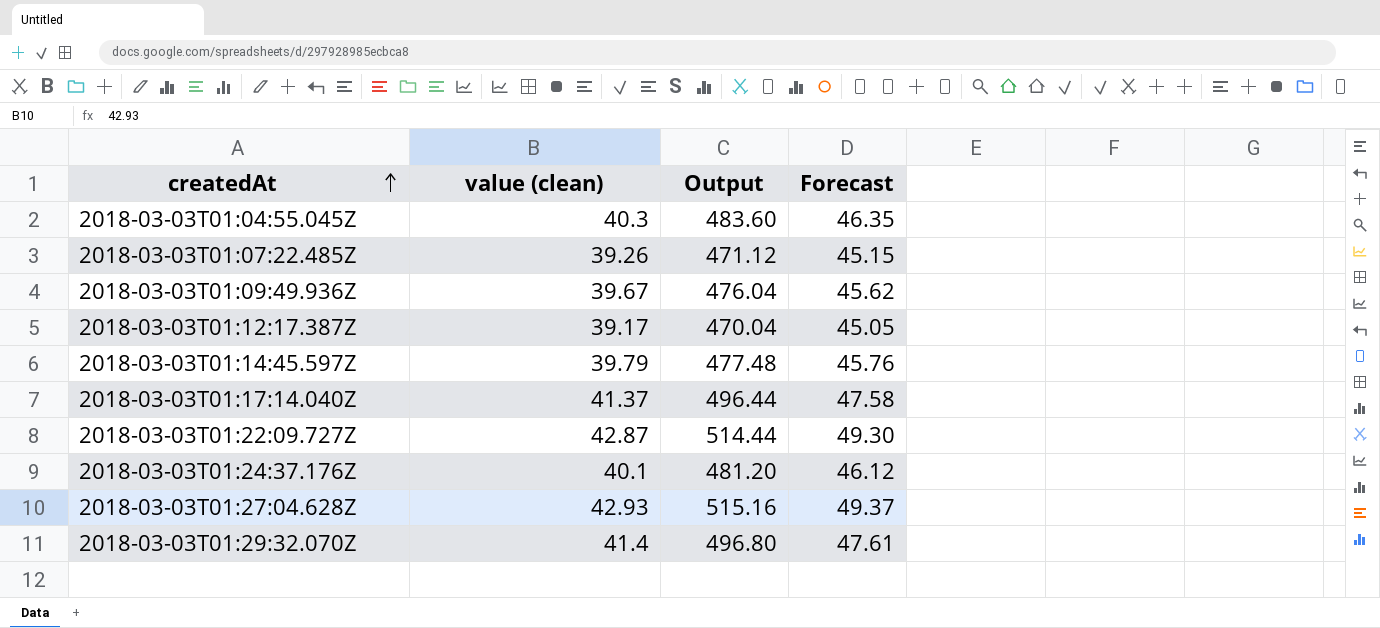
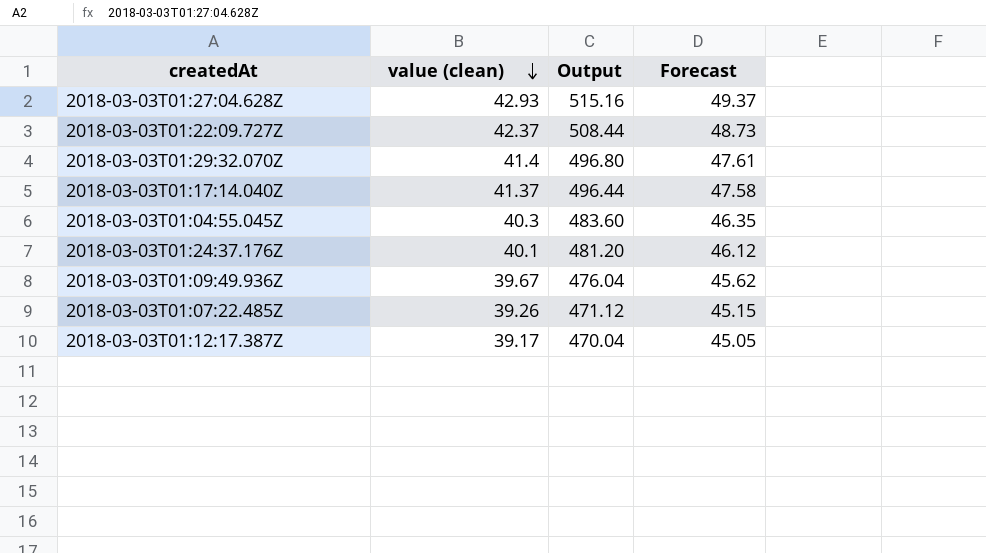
row order: createdAt ascending -> value (clean) descending
row 2018-03-03T01:14:45.597Z: 39.79 | 477.48 | 45.76 -> none
2018-03-03T01:22:09.727Z | value (clean): 42.87 -> 42.37
2018-03-03T01:22:09.727Z | Output: 514.44 -> 508.44
2018-03-03T01:22:09.727Z | Forecast: 49.30 -> 48.73

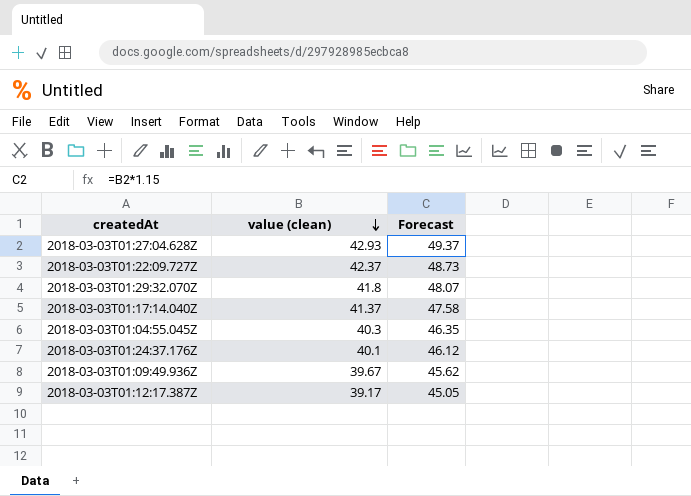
column Output | formula: [value (clean)] * 12 -> none
row 2018-03-03T01:07:22.485Z: 39.26 | 471.12 | 45.15 -> none
2018-03-03T01:29:32.070Z | value (clean): 41.4 -> 41.8
2018-03-03T01:29:32.070Z | Forecast: 47.61 -> 48.07

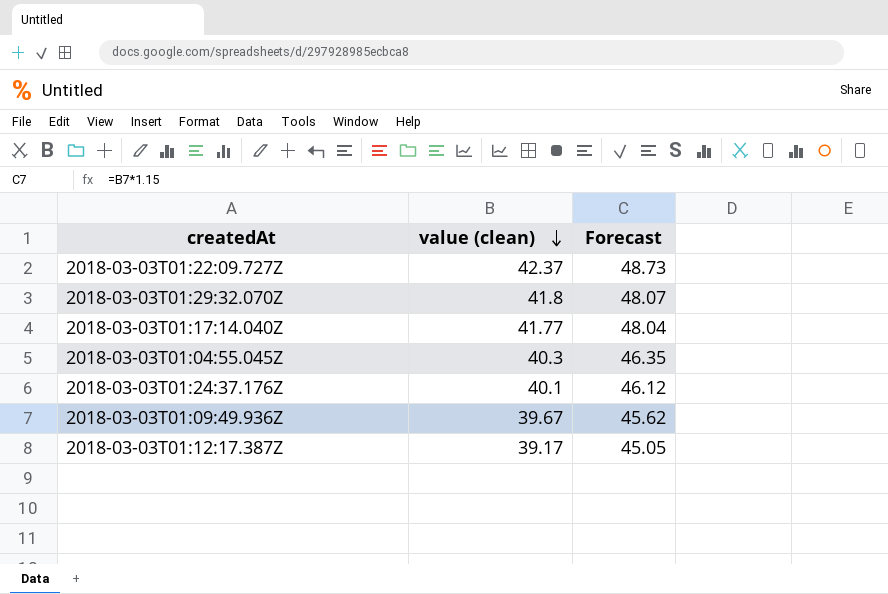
row 2018-03-03T01:27:04.628Z: 42.93 | 49.37 -> none
2018-03-03T01:17:14.040Z | value (clean): 41.37 -> 41.77
2018-03-03T01:17:14.040Z | Forecast: 47.58 -> 48.04

